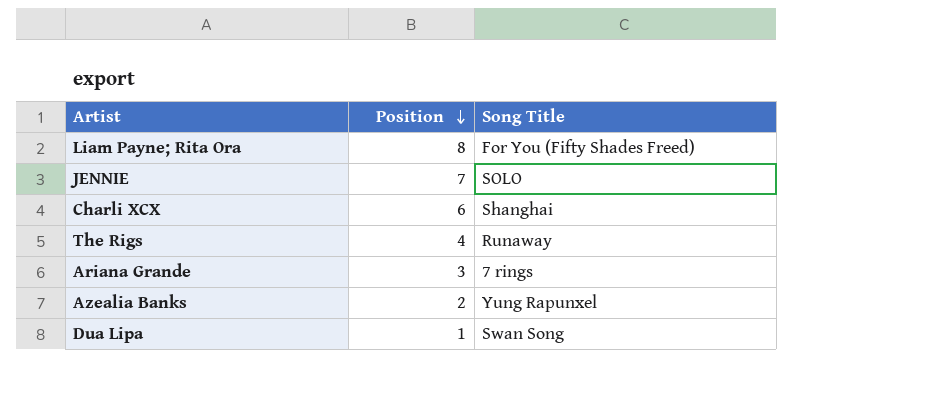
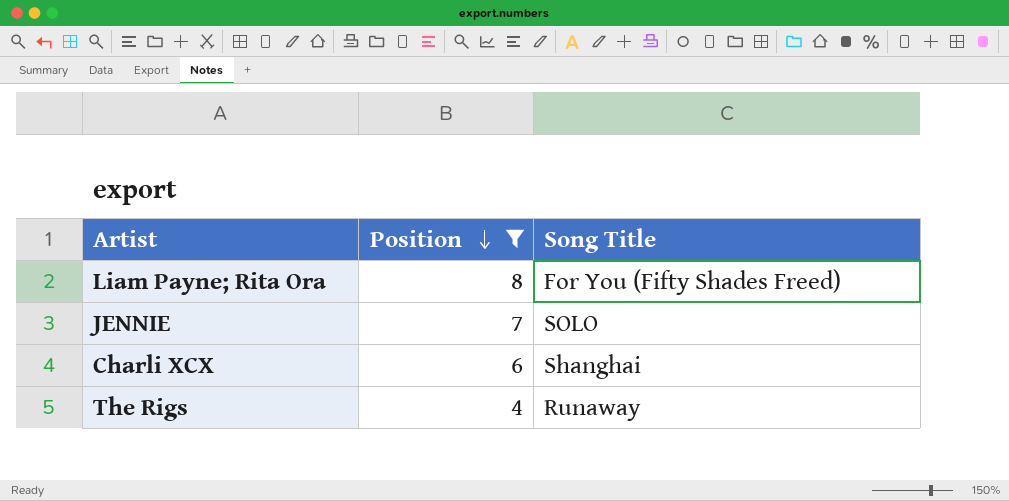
filter: none -> Position >= 4

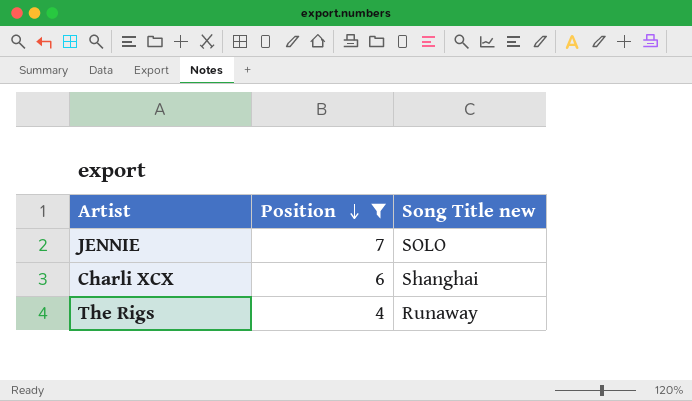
column name: Song Title -> Song Title new
row Liam Payne; Rita Ora: 8 | For You (Fifty Shades Freed) -> none

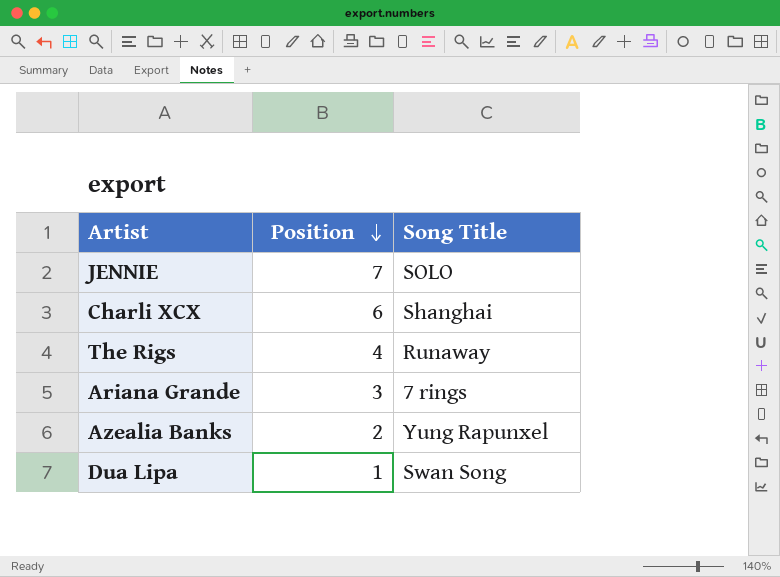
filter: Position >= 4 -> none
column name: Song Title new -> Song Title

